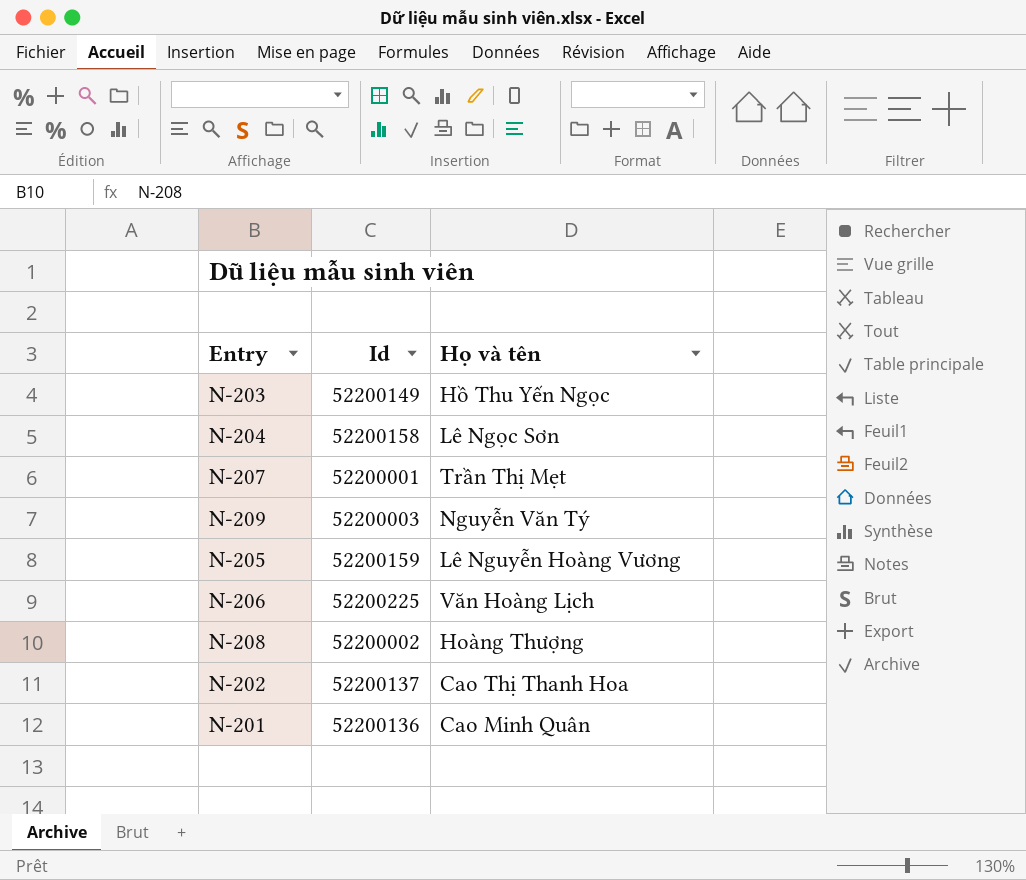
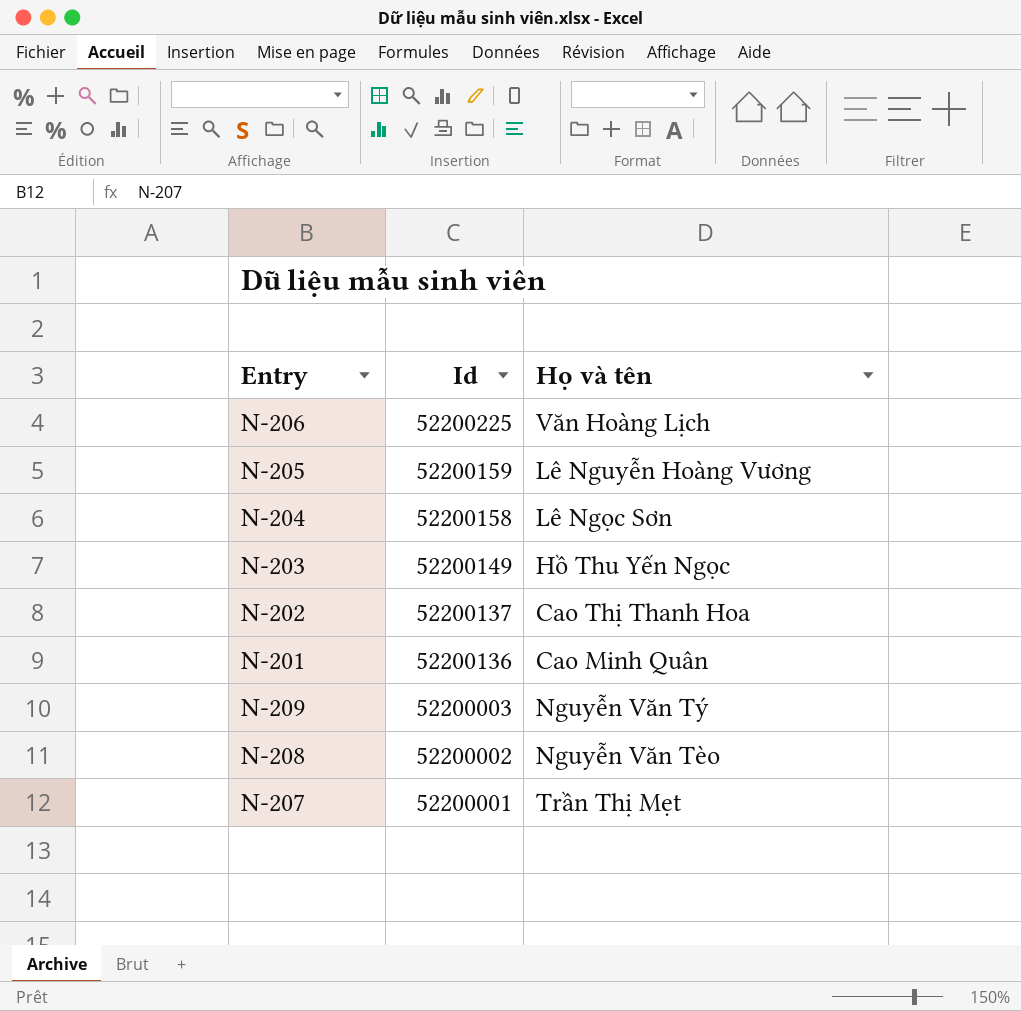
row order: none -> Id descending
N-208 | Họ và tên: Hoàng Thượng -> Nguyễn Văn Tèo

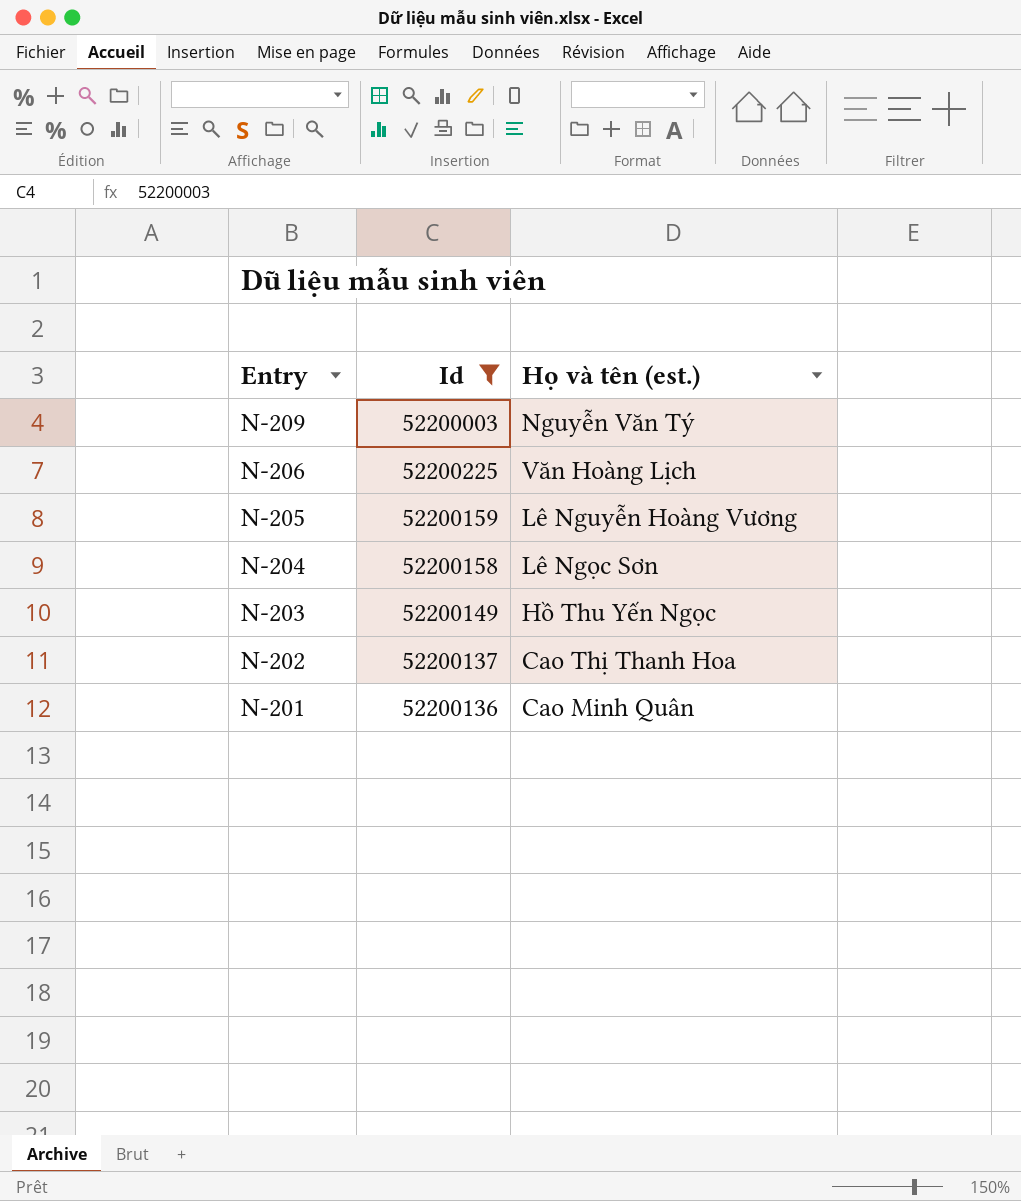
filter: none -> Id >= 52200003
row order: Id descending -> Entry descending
column name: Họ và tên -> Họ và tên (est.)

